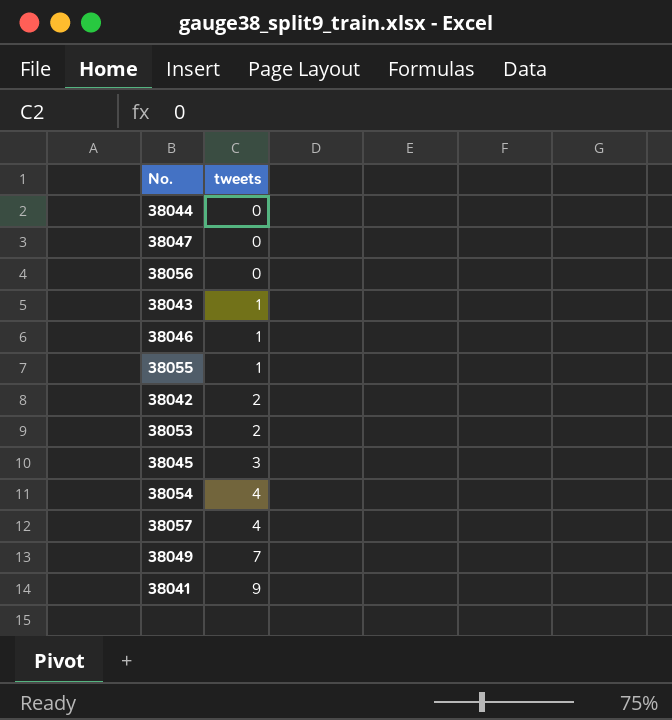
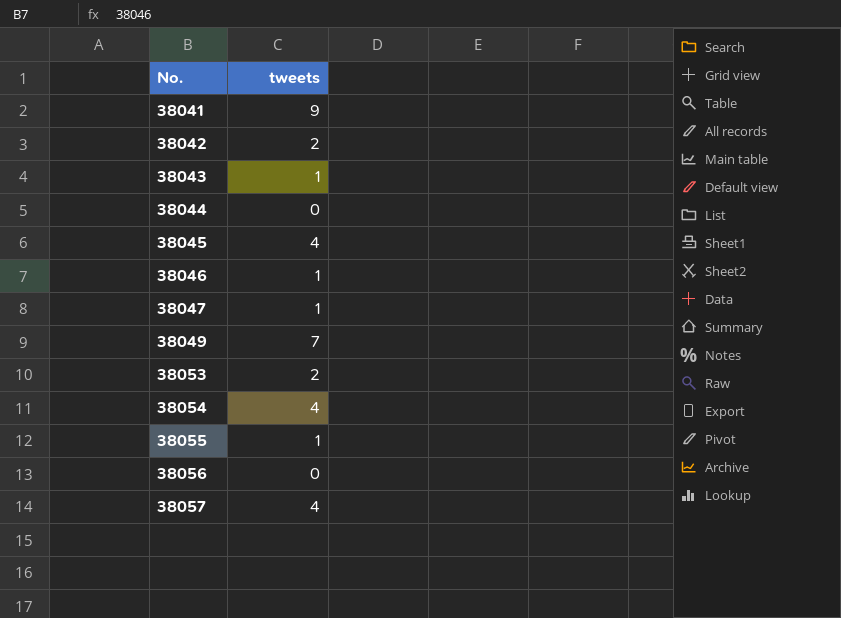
row order: tweets ascending -> No. ascending
38045 | tweets: 3 -> 4
38047 | tweets: 0 -> 1

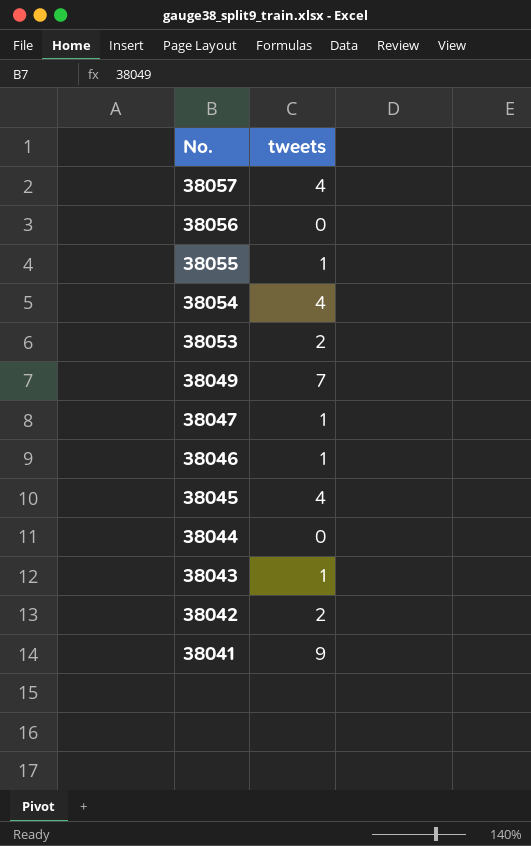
row order: No. ascending -> No. descending

